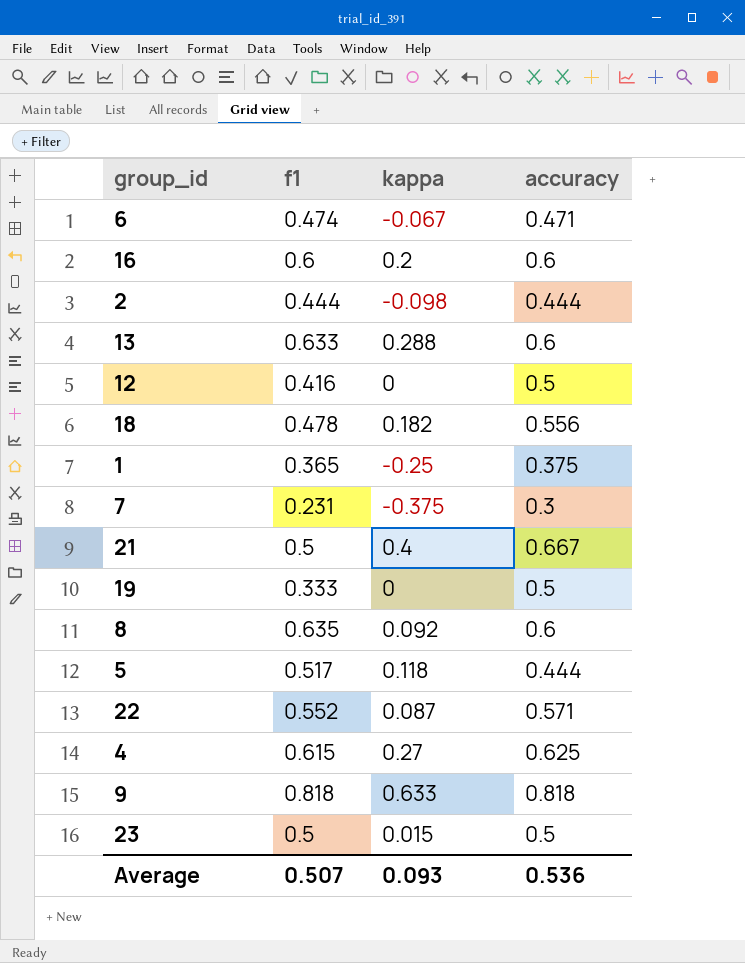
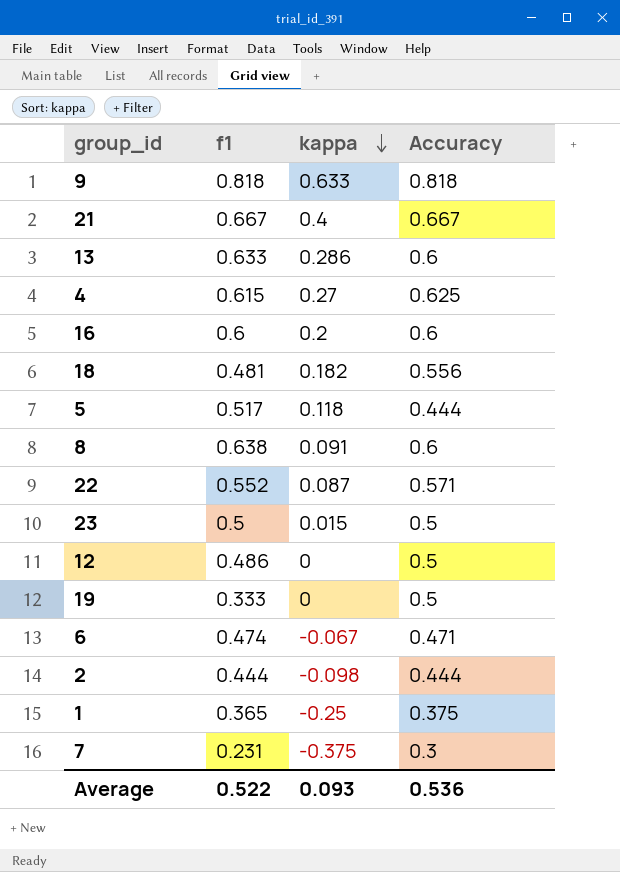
row order: none -> kappa descending
column name: accuracy -> Accuracy
21 | f1: 0.5 -> 0.667
13 | kappa: 0.288 -> 0.286
18 | f1: 0.478 -> 0.481
8 | f1: 0.635 -> 0.638
8 | kappa: 0.092 -> 0.091
12 | f1: 0.416 -> 0.486
Average | f1: 0.507 -> 0.522

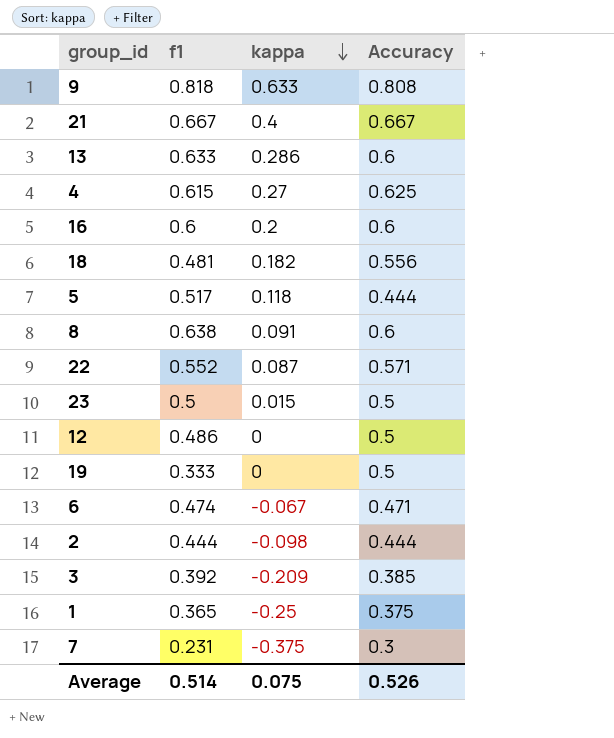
9 | Accuracy: 0.818 -> 0.808
row 3: none -> 0.392 | -0.209 | 0.385
Average | f1: 0.522 -> 0.514
Average | kappa: 0.093 -> 0.075
Average | Accuracy: 0.536 -> 0.526

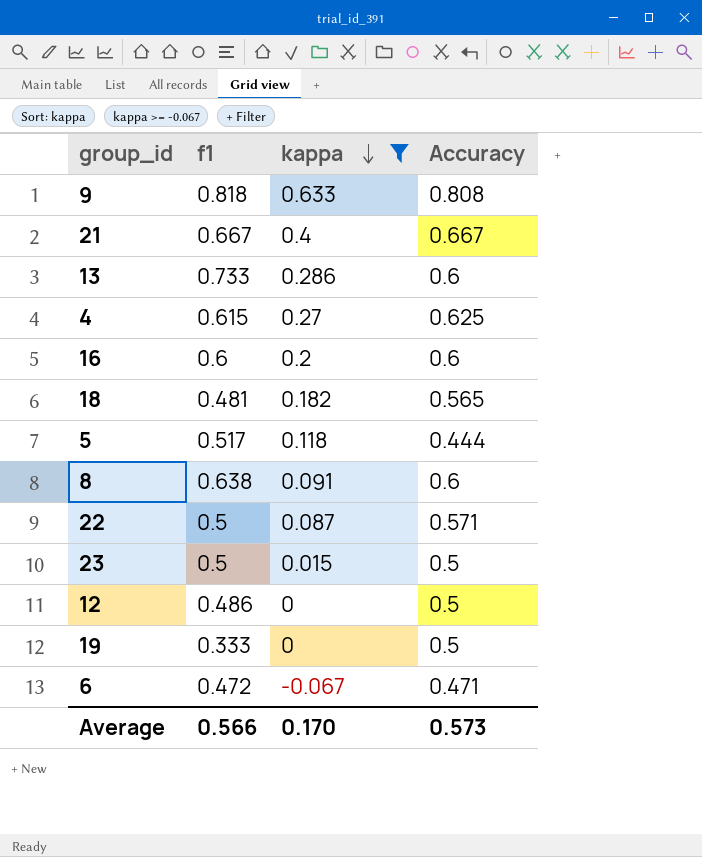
filter: none -> kappa >= -0.067
13 | f1: 0.633 -> 0.733
18 | Accuracy: 0.556 -> 0.565
22 | f1: 0.552 -> 0.5
6 | f1: 0.474 -> 0.472
Average | f1: 0.514 -> 0.566
Average | kappa: 0.075 -> 0.170
Average | Accuracy: 0.526 -> 0.573

